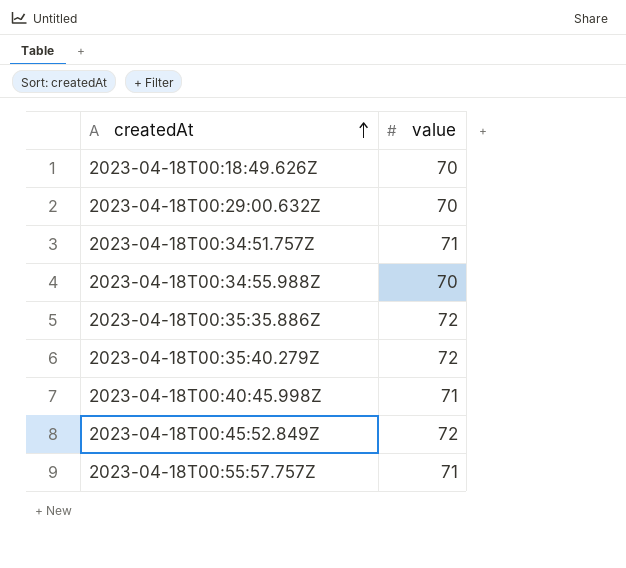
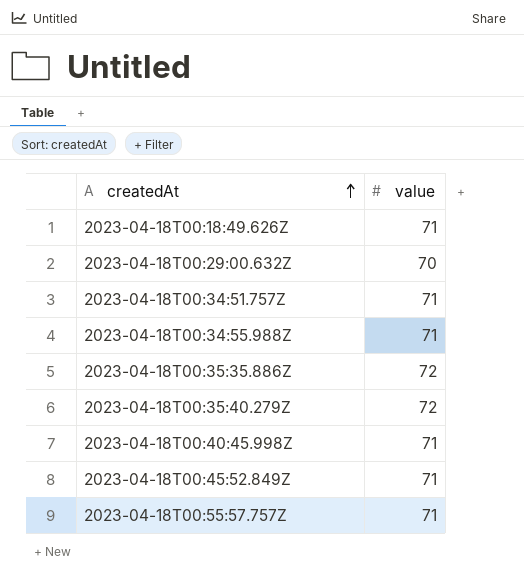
2023-04-18T00:18:49.626Z | value: 70 -> 71
2023-04-18T00:34:55.988Z | value: 70 -> 71
2023-04-18T00:45:52.849Z | value: 72 -> 71

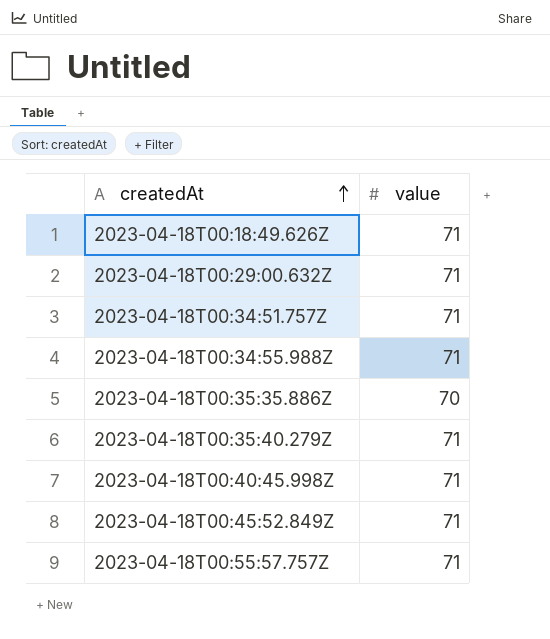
2023-04-18T00:29:00.632Z | value: 70 -> 71
2023-04-18T00:35:35.886Z | value: 72 -> 70
2023-04-18T00:35:40.279Z | value: 72 -> 71

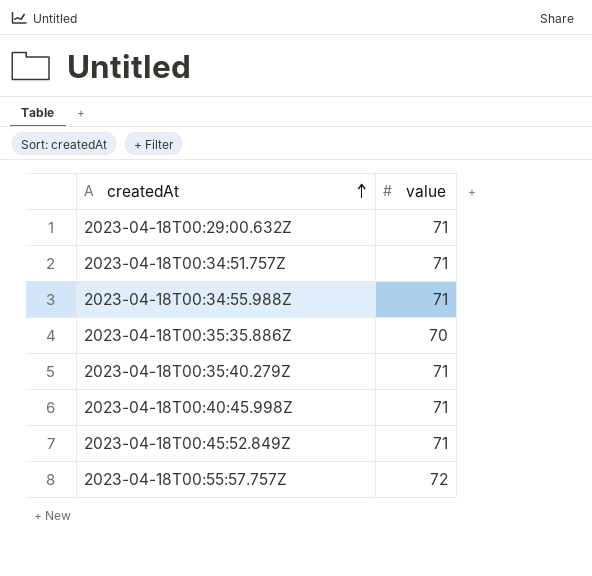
row 2023-04-18T00:18:49.626Z: 71 -> none
2023-04-18T00:55:57.757Z | value: 71 -> 72

